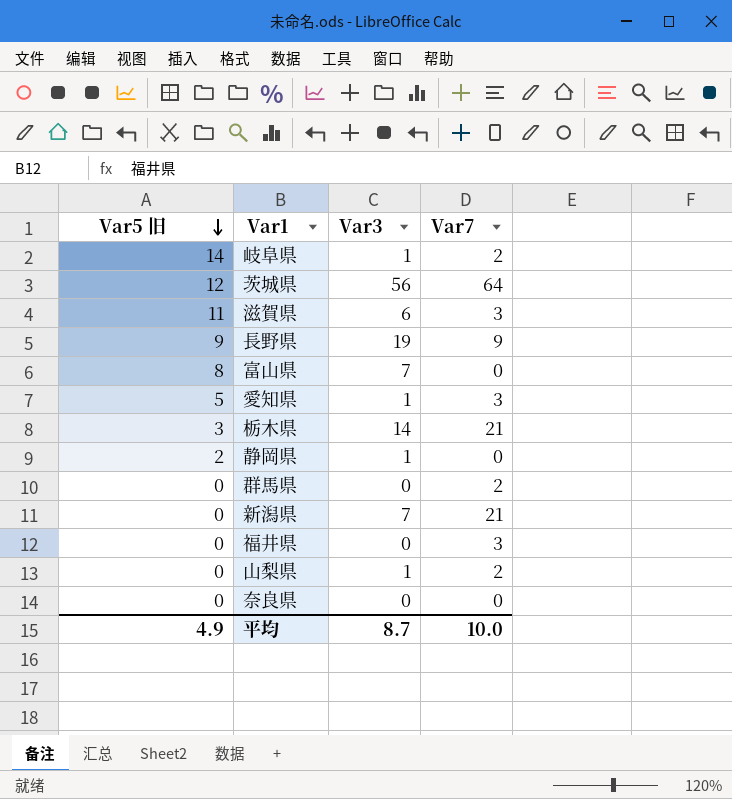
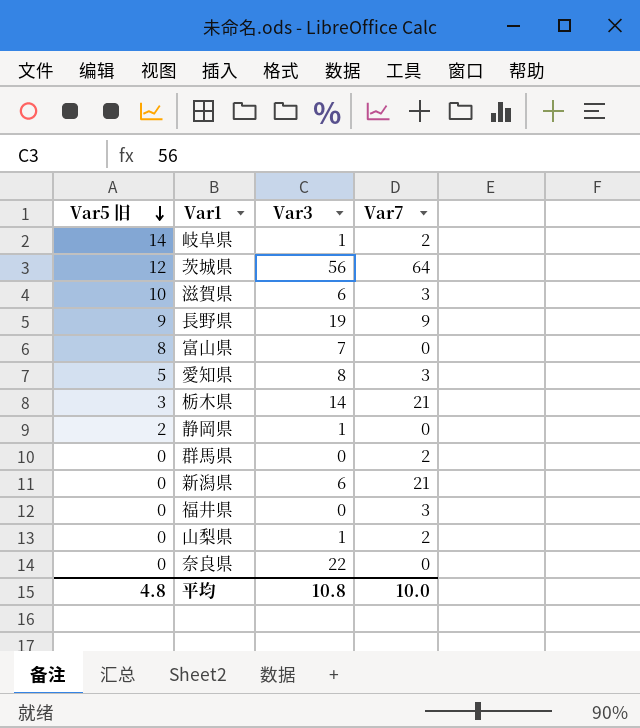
滋賀県 | Var5 旧: 11 -> 10
愛知県 | Var3: 1 -> 8
新潟県 | Var3: 7 -> 6
奈良県 | Var3: 0 -> 22
平均 | Var5 旧: 4.9 -> 4.8
平均 | Var3: 8.7 -> 10.8

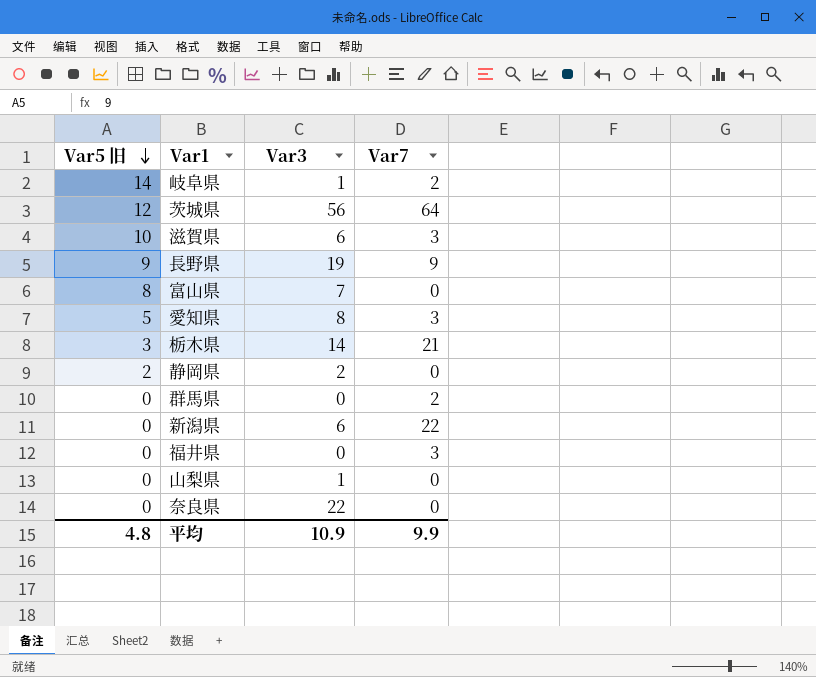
静岡県 | Var3: 1 -> 2
新潟県 | Var7: 21 -> 22
山梨県 | Var7: 2 -> 0
平均 | Var3: 10.8 -> 10.9
平均 | Var7: 10.0 -> 9.9

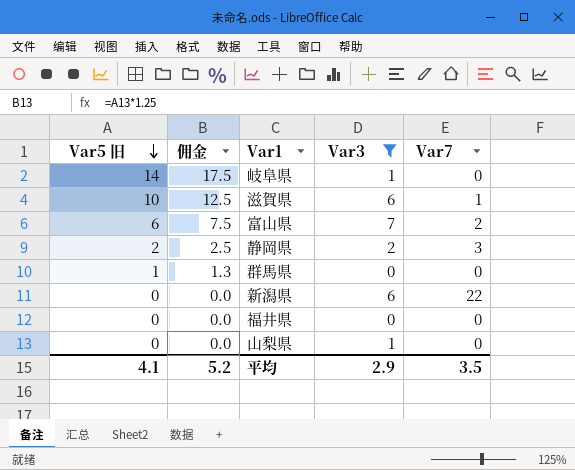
filter: none -> Var3 <= 7
column 佣金 | formula: none -> [Var5 旧] * 1.25
岐阜県 | Var7: 2 -> 0
滋賀県 | Var7: 3 -> 1
富山県 | Var5 旧: 8 -> 6
富山県 | Var7: 0 -> 2
静岡県 | Var7: 0 -> 3
群馬県 | Var5 旧: 0 -> 1
群馬県 | Var7: 2 -> 0
福井県 | Var7: 3 -> 0
平均 | Var5 旧: 4.8 -> 4.1
平均 | Var3: 10.9 -> 2.9
平均 | Var7: 9.9 -> 3.5

